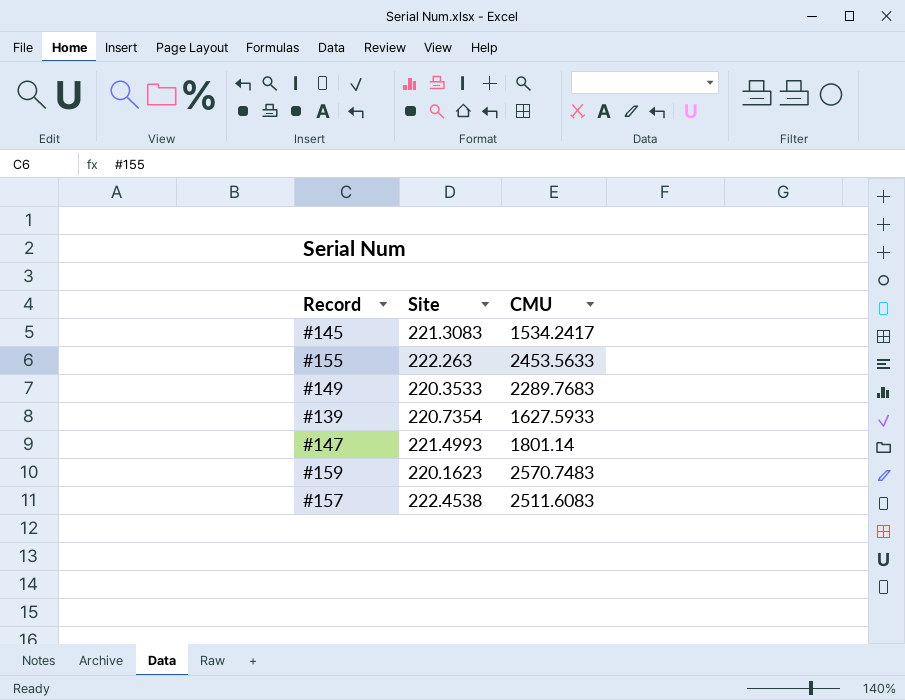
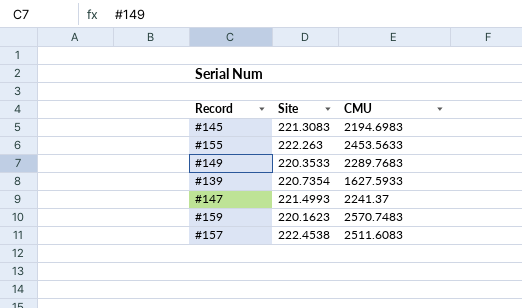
#145 | CMU: 1534.2417 -> 2194.6983
#147 | CMU: 1801.14 -> 2241.37

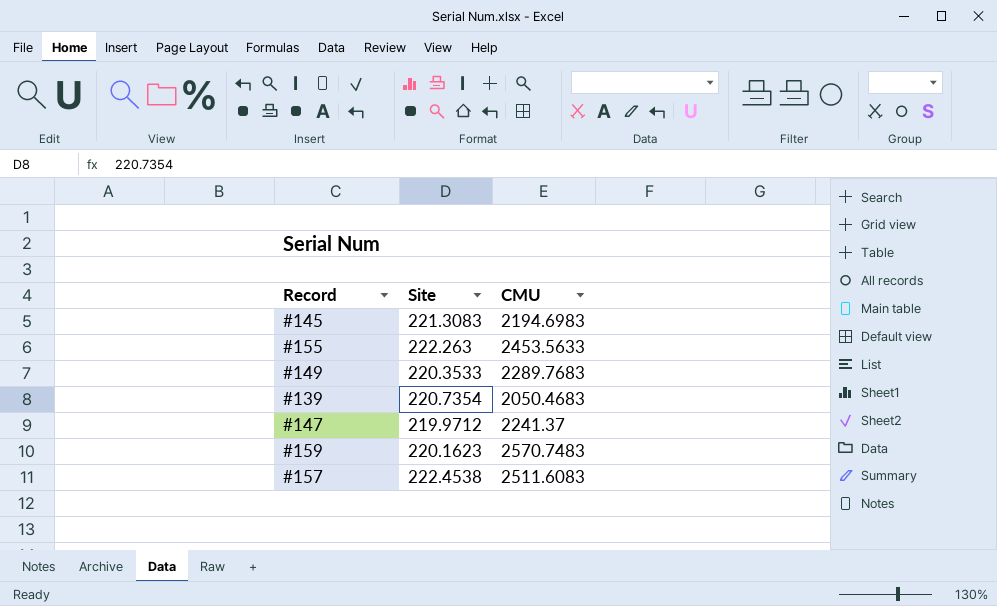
#139 | CMU: 1627.5933 -> 2050.4683
#147 | Site: 221.4993 -> 219.9712

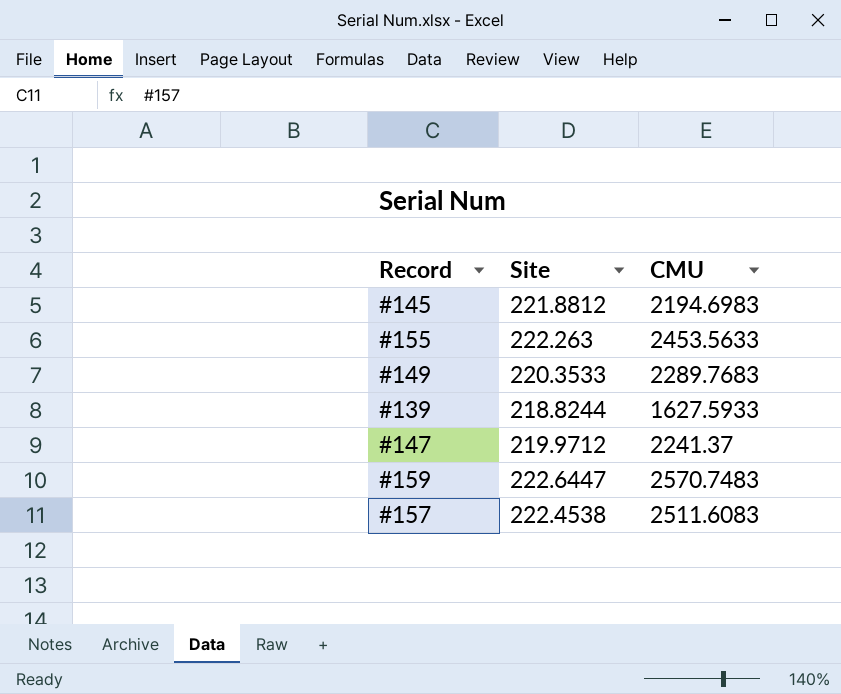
#145 | Site: 221.3083 -> 221.8812
#139 | Site: 220.7354 -> 218.8244
#139 | CMU: 2050.4683 -> 1627.5933
#159 | Site: 220.1623 -> 222.6447

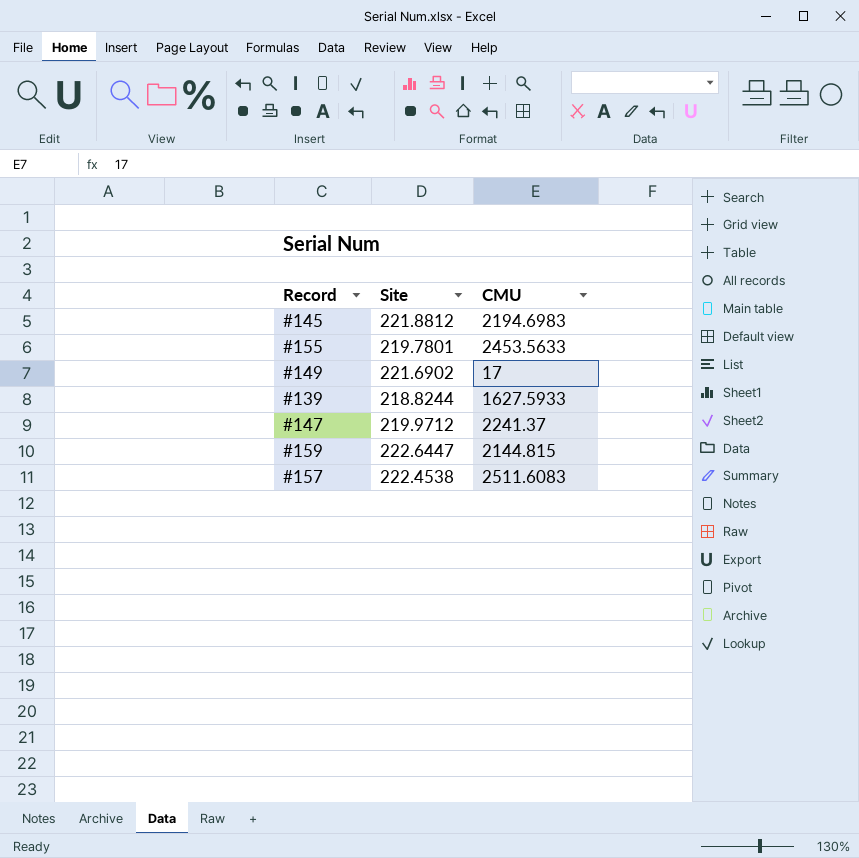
#155 | Site: 222.263 -> 219.7801
#149 | Site: 220.3533 -> 221.6902
#149 | CMU: 2289.7683 -> 17
#159 | CMU: 2570.7483 -> 2144.815

